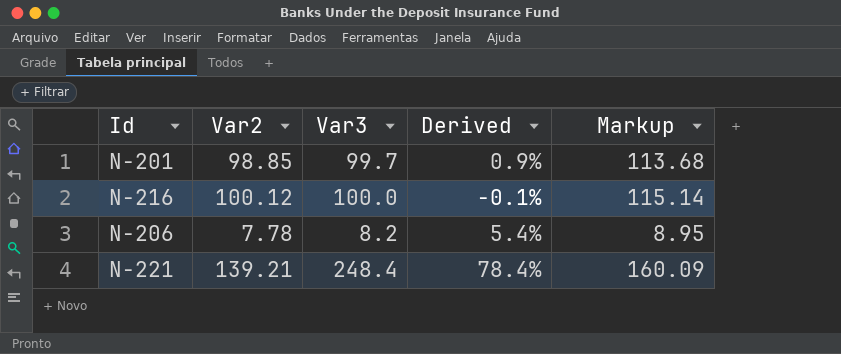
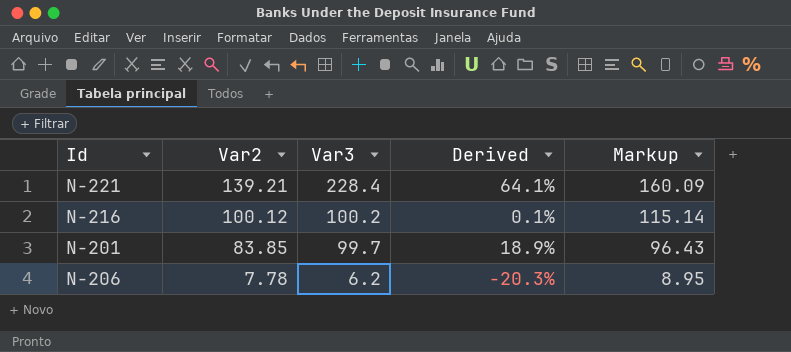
row order: none -> Var2 descending
N-221 | Var3: 248.4 -> 228.4
N-221 | Derived: 78.4% -> 64.1%
N-216 | Var3: 100.0 -> 100.2
N-216 | Derived: -0.1% -> 0.1%
N-201 | Var2: 98.85 -> 83.85
N-201 | Derived: 0.9% -> 18.9%
N-201 | Markup: 113.68 -> 96.43
N-206 | Var3: 8.2 -> 6.2
N-206 | Derived: 5.4% -> -20.3%

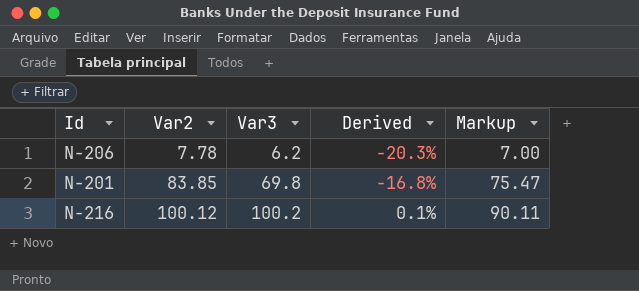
row order: Var2 descending -> Var2 ascending
column Markup | formula: [Var2] * 1.15 -> [Var2] * 0.9
row N-221: 139.21 | 228.4 | 64.1% | 160.09 -> none
N-201 | Var3: 99.7 -> 69.8
N-201 | Derived: 18.9% -> -16.8%

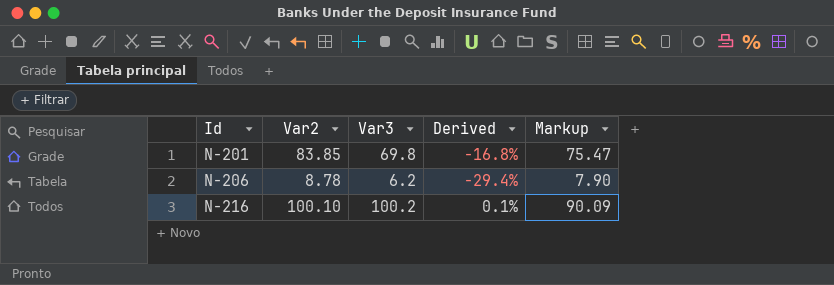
row order: Var2 ascending -> Id ascending
N-206 | Var2: 7.78 -> 8.78
N-206 | Derived: -20.3% -> -29.4%
N-206 | Markup: 7.00 -> 7.90
N-216 | Var2: 100.12 -> 100.10
N-216 | Markup: 90.11 -> 90.09

